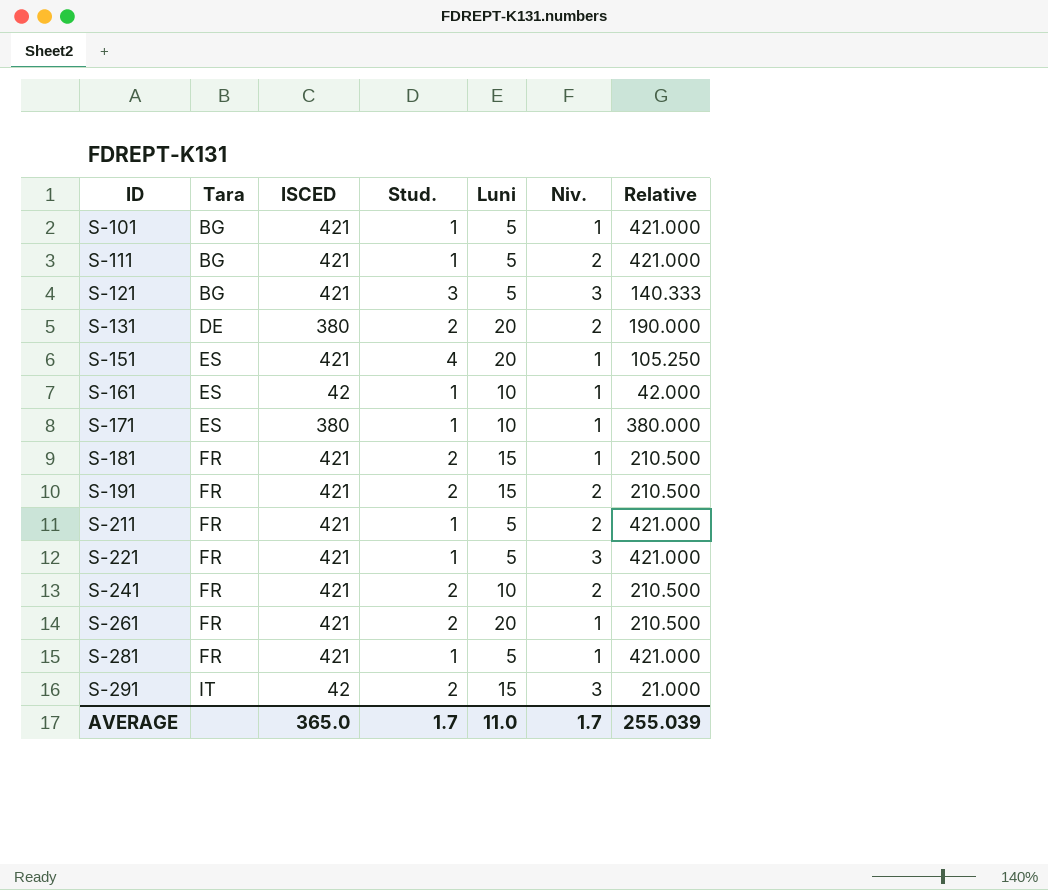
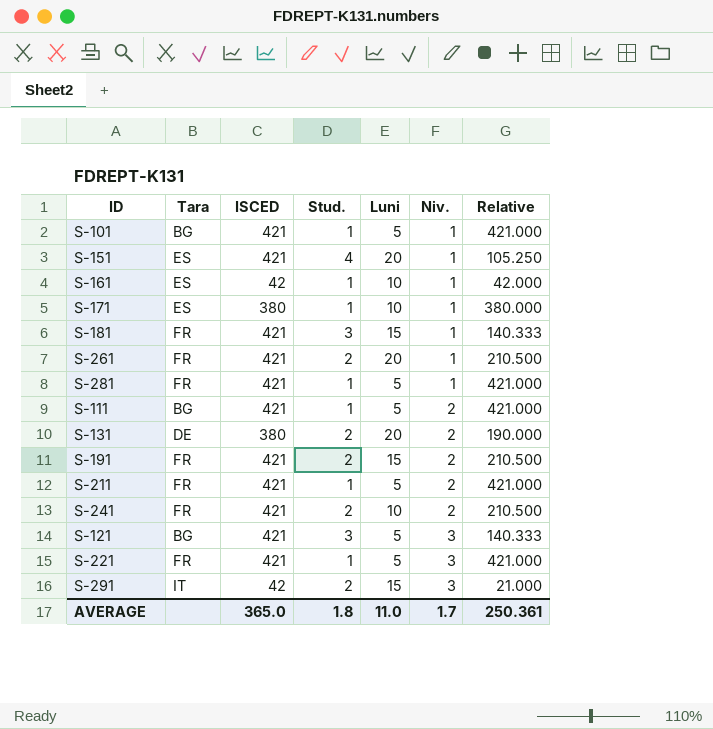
row order: ID ascending -> Niv. ascending
S-181 | Stud.: 2 -> 3
S-181 | Relative: 210.500 -> 140.333
AVERAGE | Stud.: 1.7 -> 1.8
AVERAGE | Relative: 255.039 -> 250.361

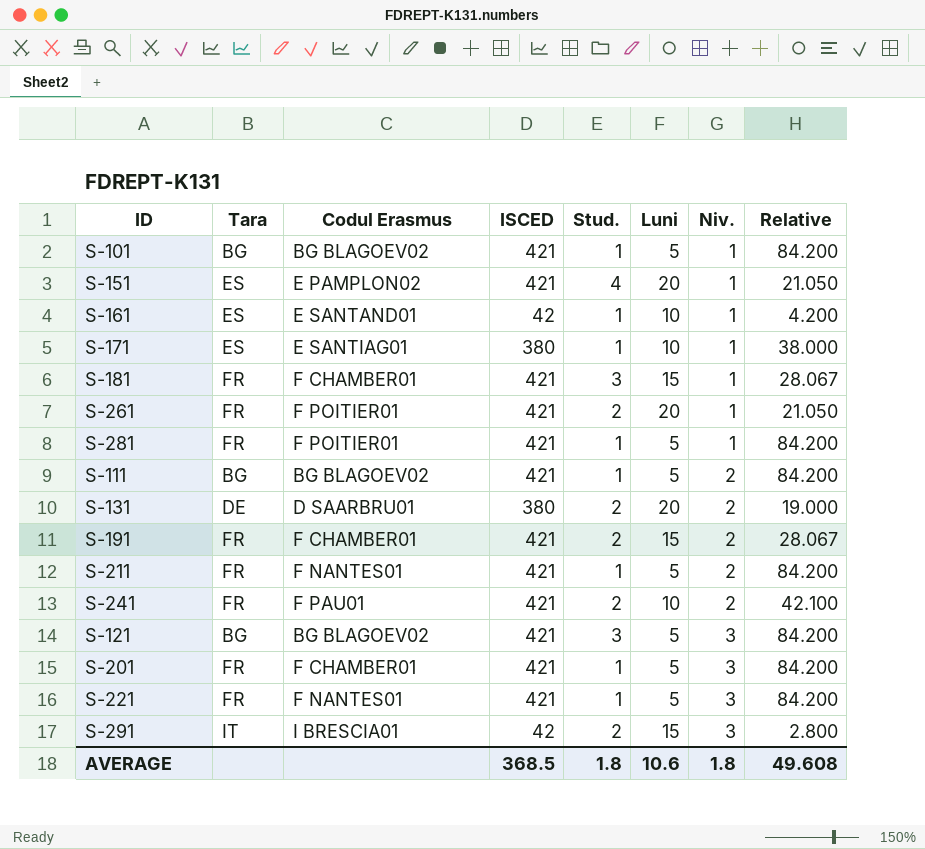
column Codul Erasmus | position: none -> 3
column Relative | formula: [ISCED] / [Stud.] -> [ISCED] / [Luni]
row S-201: none -> FR | F CHAMBER01 | 421 | 1 | 5 | 3 | 84.200
AVERAGE | ISCED: 365.0 -> 368.5
AVERAGE | Luni: 11.0 -> 10.6
AVERAGE | Niv.: 1.7 -> 1.8
AVERAGE | Relative: 250.361 -> 49.608

